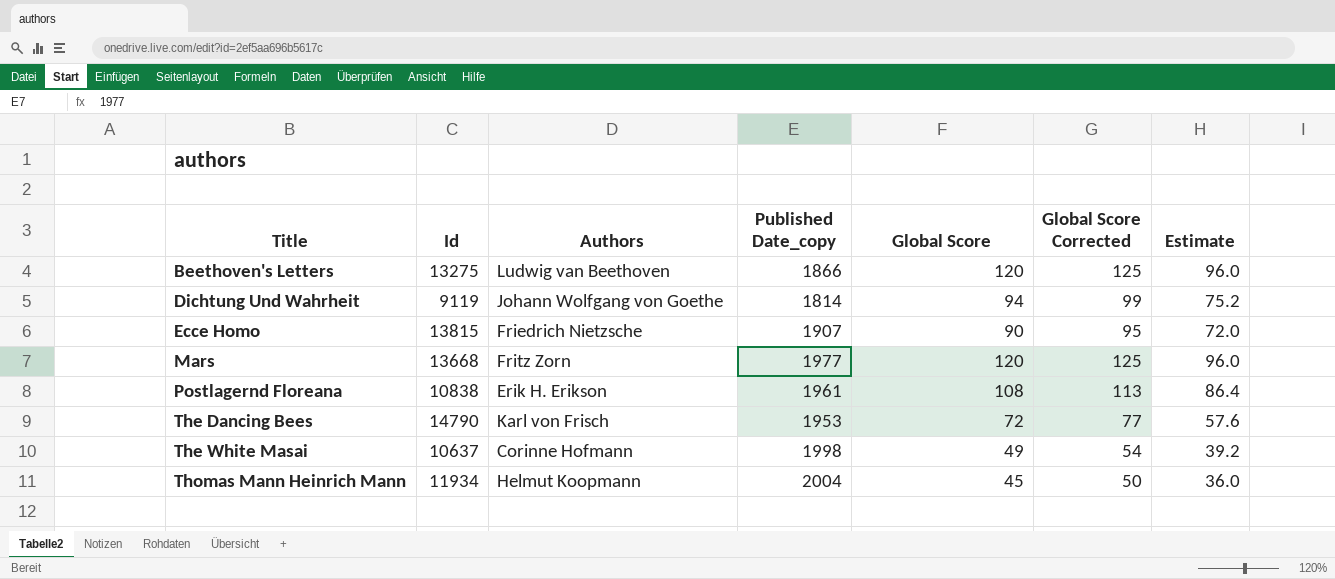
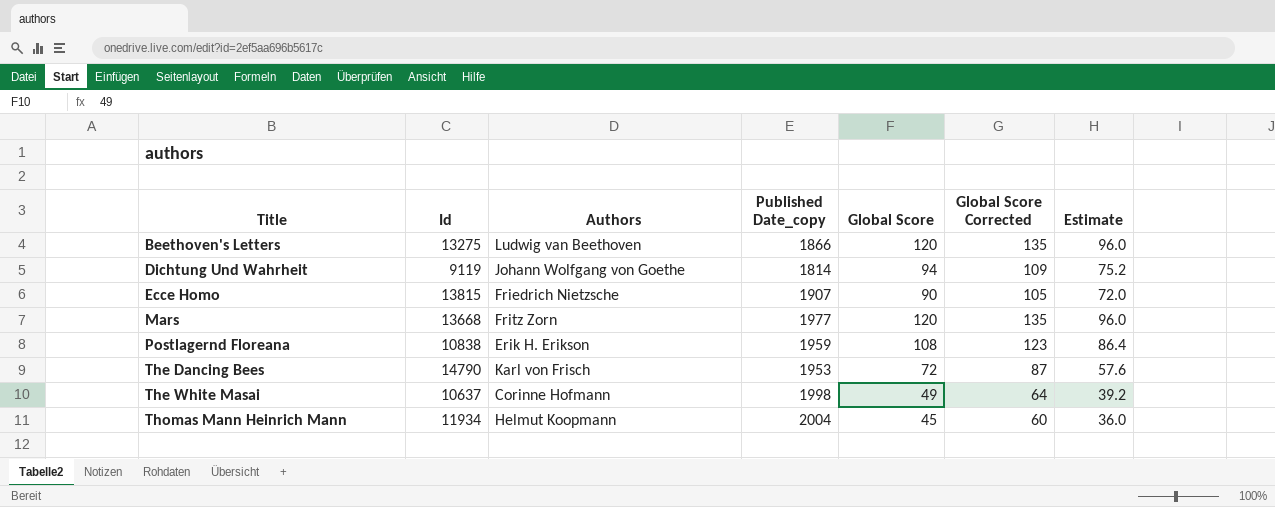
column Global Score Corrected | formula: [Global Score] + 5 -> [Global Score] + 15
Postlagernd Floreana | Published Date_copy: 1961 -> 1959

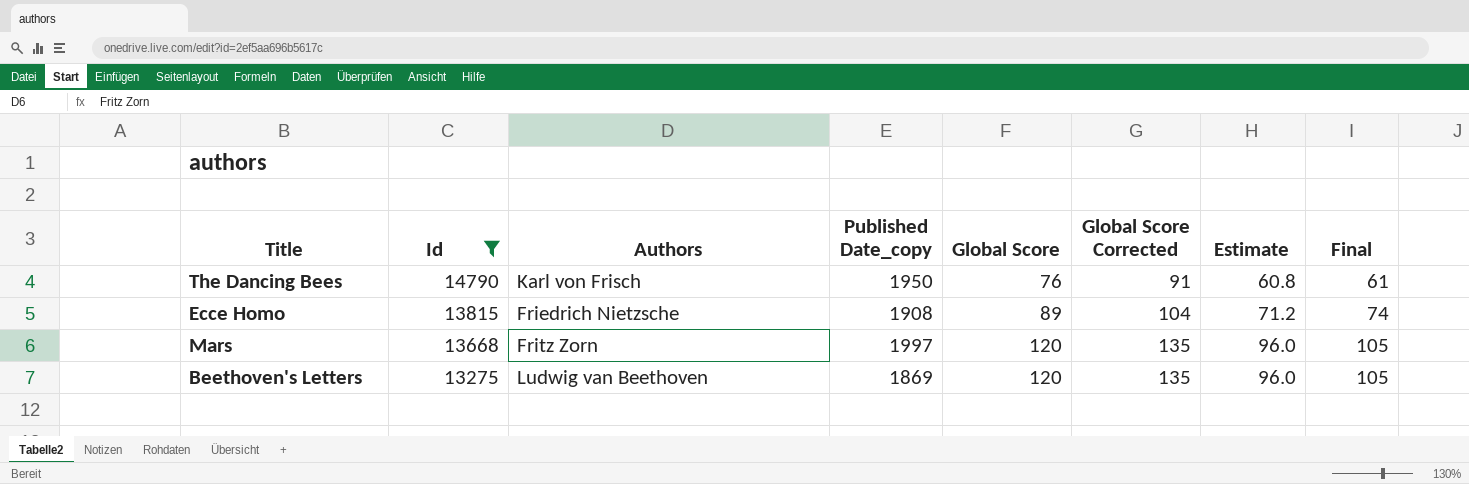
filter: none -> Id >= 13275
row order: Title ascending -> Id descending
column Final | formula: none -> [Global Score] - 15
The Dancing Bees | Published Date_copy: 1953 -> 1950
The Dancing Bees | Global Score: 72 -> 76
The Dancing Bees | Global Score Corrected: 87 -> 91
The Dancing Bees | Estimate: 57.6 -> 60.8
Ecce Homo | Published Date_copy: 1907 -> 1908
Ecce Homo | Global Score: 90 -> 89
Ecce Homo | Global Score Corrected: 105 -> 104
Ecce Homo | Estimate: 72.0 -> 71.2
Mars | Published Date_copy: 1977 -> 1997
Beethoven's Letters | Published Date_copy: 1866 -> 1869

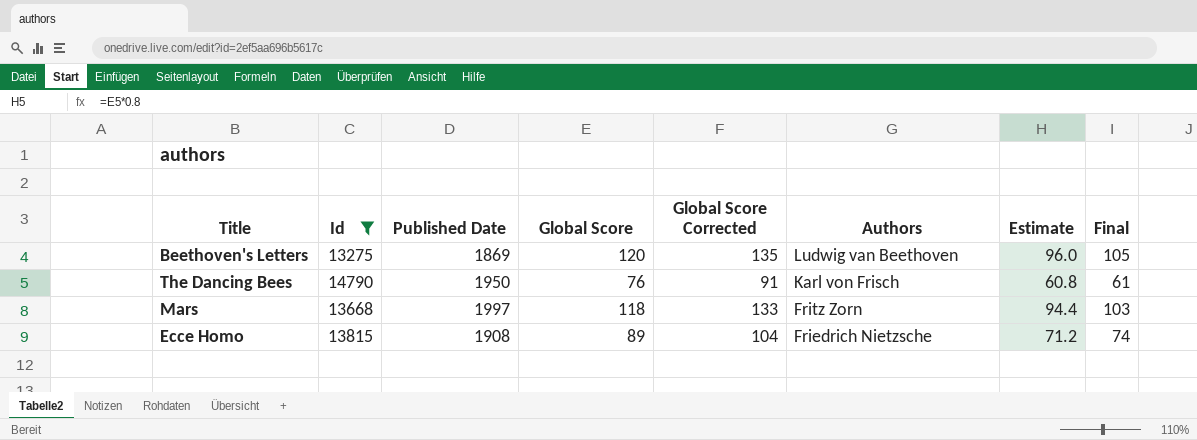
row order: Id descending -> Authors descending
column name: Published Date_copy -> Published Date
column Authors | position: 3 -> 6
Mars | Global Score: 120 -> 118
Mars | Global Score Corrected: 135 -> 133
Mars | Estimate: 96.0 -> 94.4
Mars | Final: 105 -> 103

